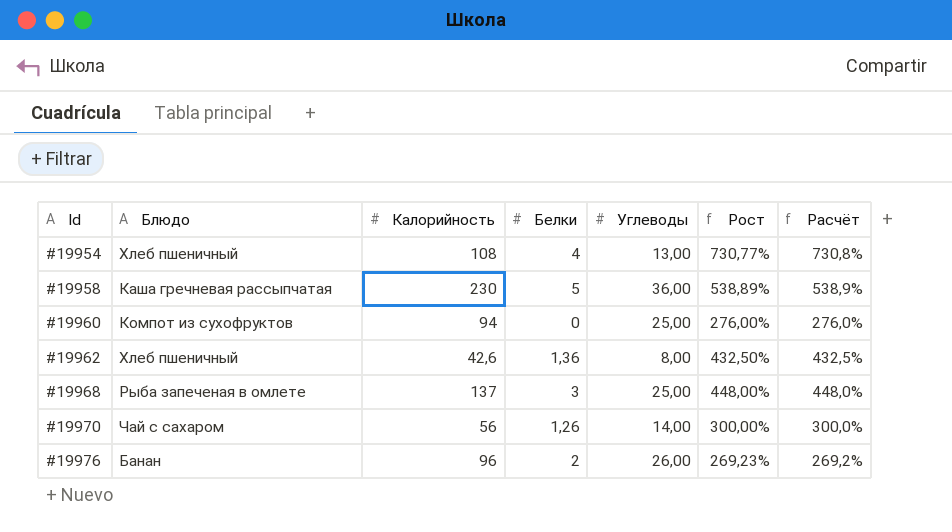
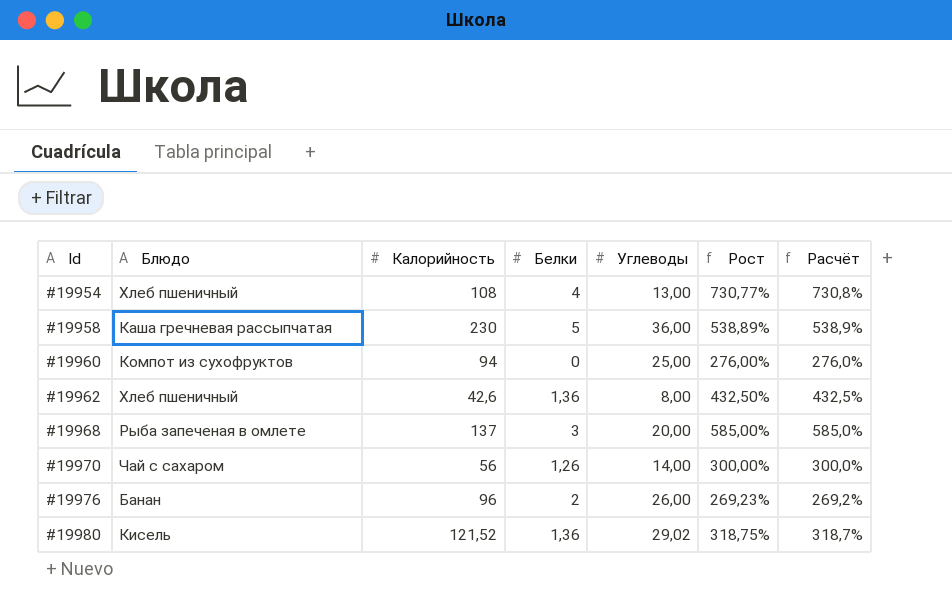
#19968 | Углеводы: 25,00 -> 20,00
#19968 | Рост: 448,00% -> 585,00%
#19968 | Расчёт: 448,0% -> 585,0%
row #19980: none -> Кисель | 121,52 | 1,36 | 29,02 | 318,75% | 318,7%

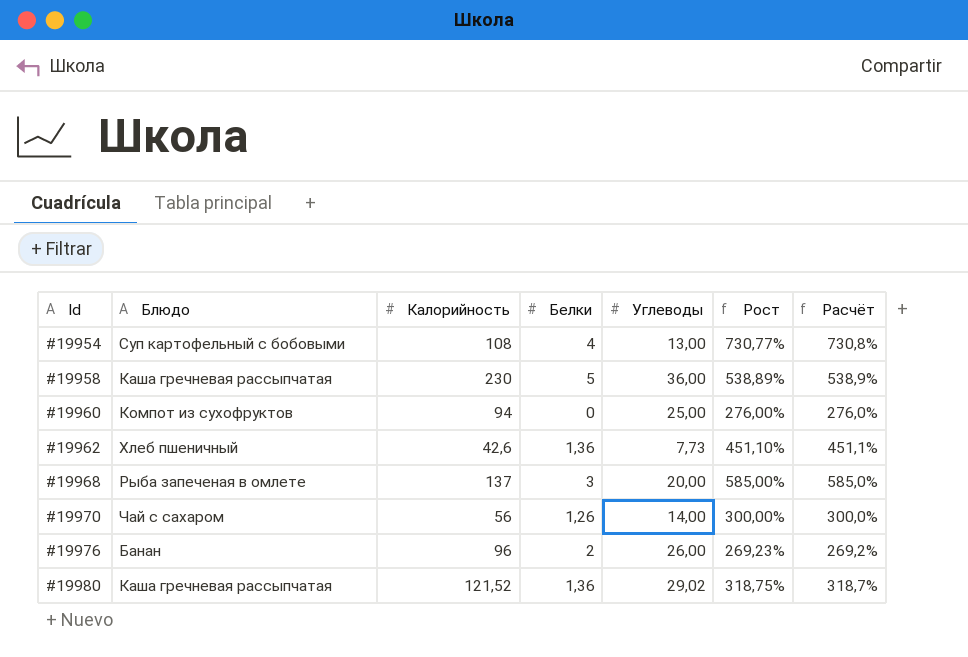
#19954 | Блюдо: Хлеб пшеничный -> Суп картофельный с бобовыми
#19962 | Углеводы: 8,00 -> 7,73
#19962 | Рост: 432,50% -> 451,10%
#19962 | Расчёт: 432,5% -> 451,1%
#19980 | Блюдо: Кисель -> Каша гречневая рассыпчатая

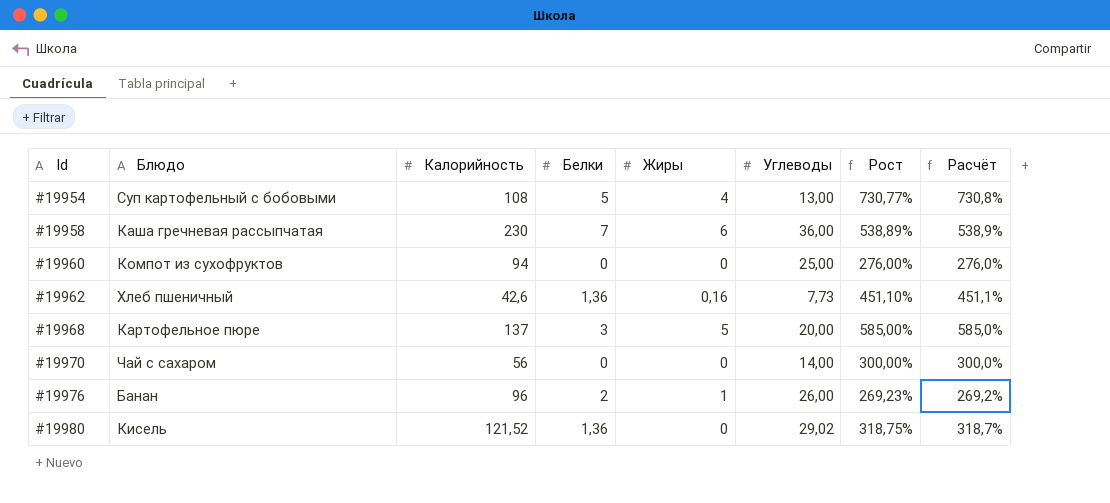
column Жиры | position: none -> 5
#19954 | Белки: 4 -> 5
#19958 | Белки: 5 -> 7
#19968 | Блюдо: Рыба запеченая в омлете -> Картофельное пюре
#19970 | Белки: 1,26 -> 0
#19980 | Блюдо: Каша гречневая рассыпчатая -> Кисель

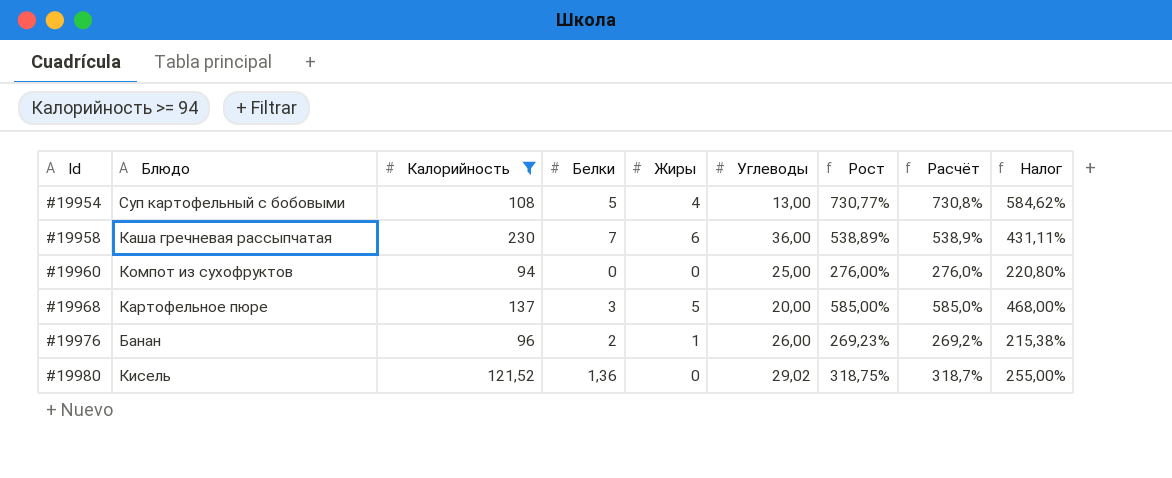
filter: none -> Калорийность >= 94
column Налог | formula: none -> [Рост] * 0,8

